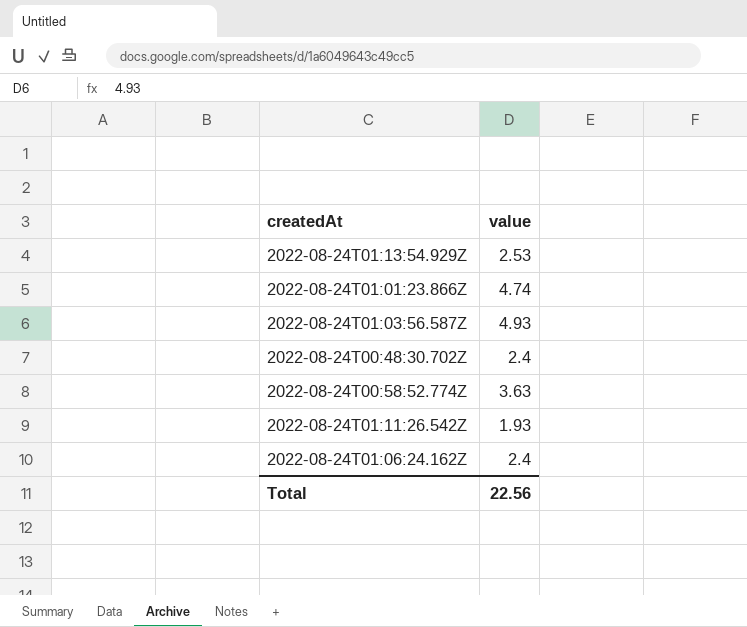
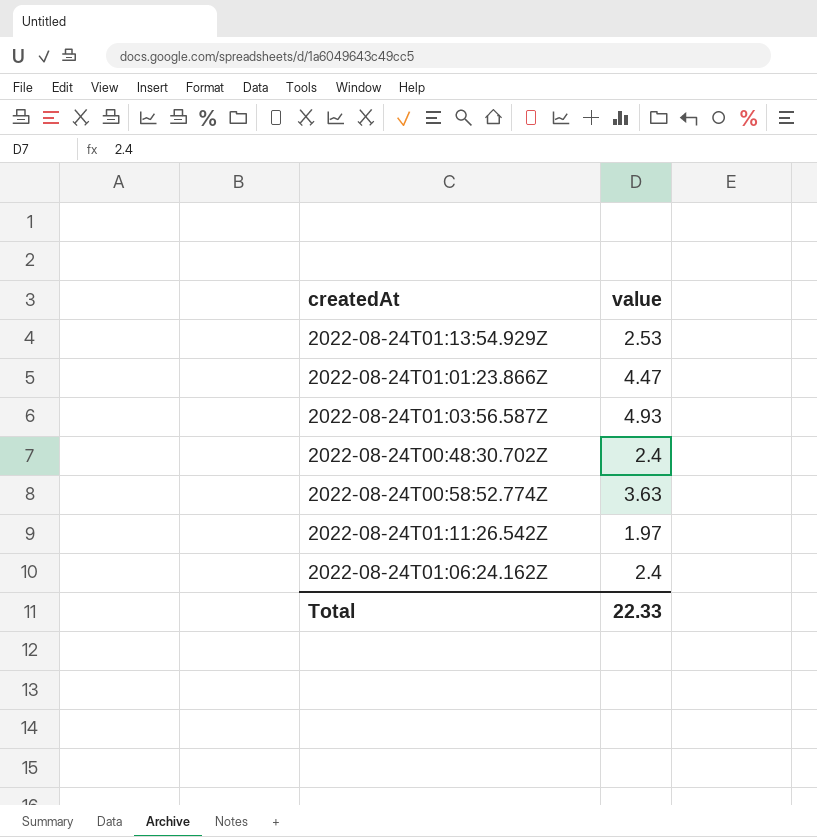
2022-08-24T01:01:23.866Z | value: 4.74 -> 4.47
2022-08-24T01:11:26.542Z | value: 1.93 -> 1.97
Total | value: 22.56 -> 22.33

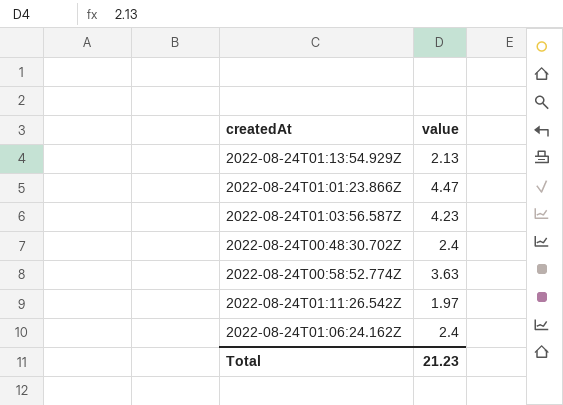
2022-08-24T01:13:54.929Z | value: 2.53 -> 2.13
2022-08-24T01:03:56.587Z | value: 4.93 -> 4.23
Total | value: 22.33 -> 21.23

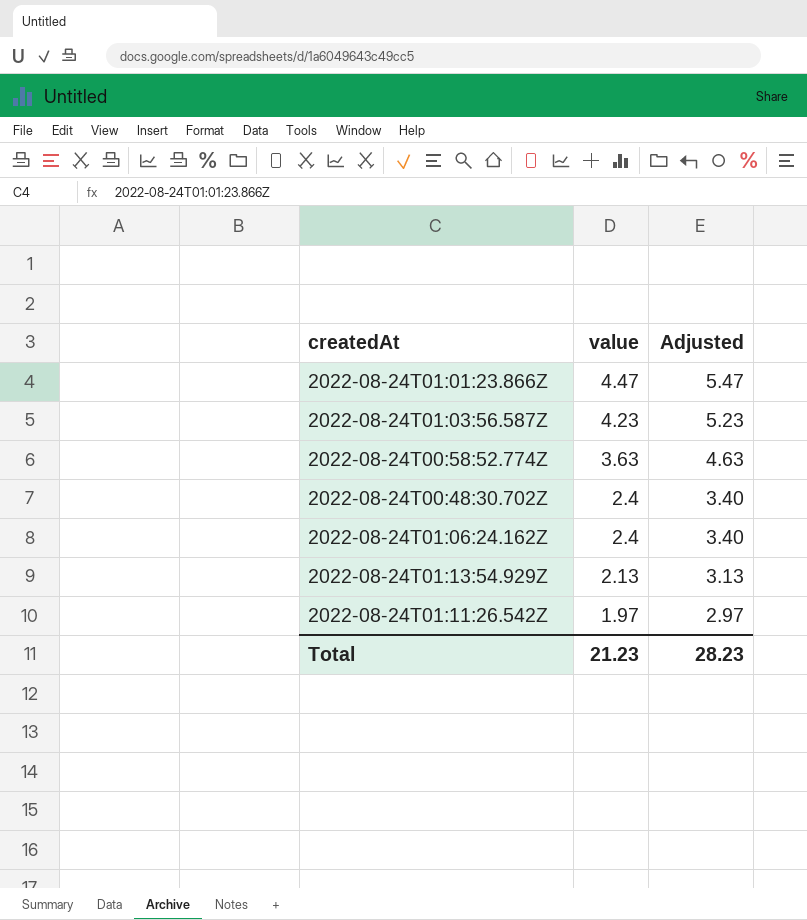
row order: none -> value descending
column Adjusted | formula: none -> [value] + 1

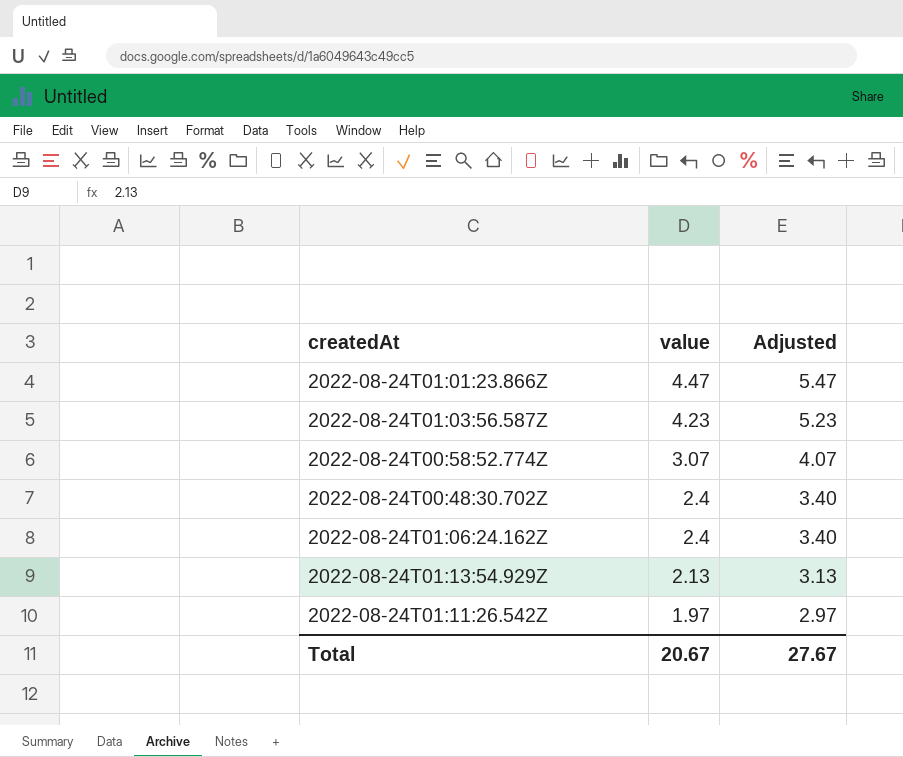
2022-08-24T00:58:52.774Z | value: 3.63 -> 3.07
2022-08-24T00:58:52.774Z | Adjusted: 4.63 -> 4.07
Total | value: 21.23 -> 20.67
Total | Adjusted: 28.23 -> 27.67

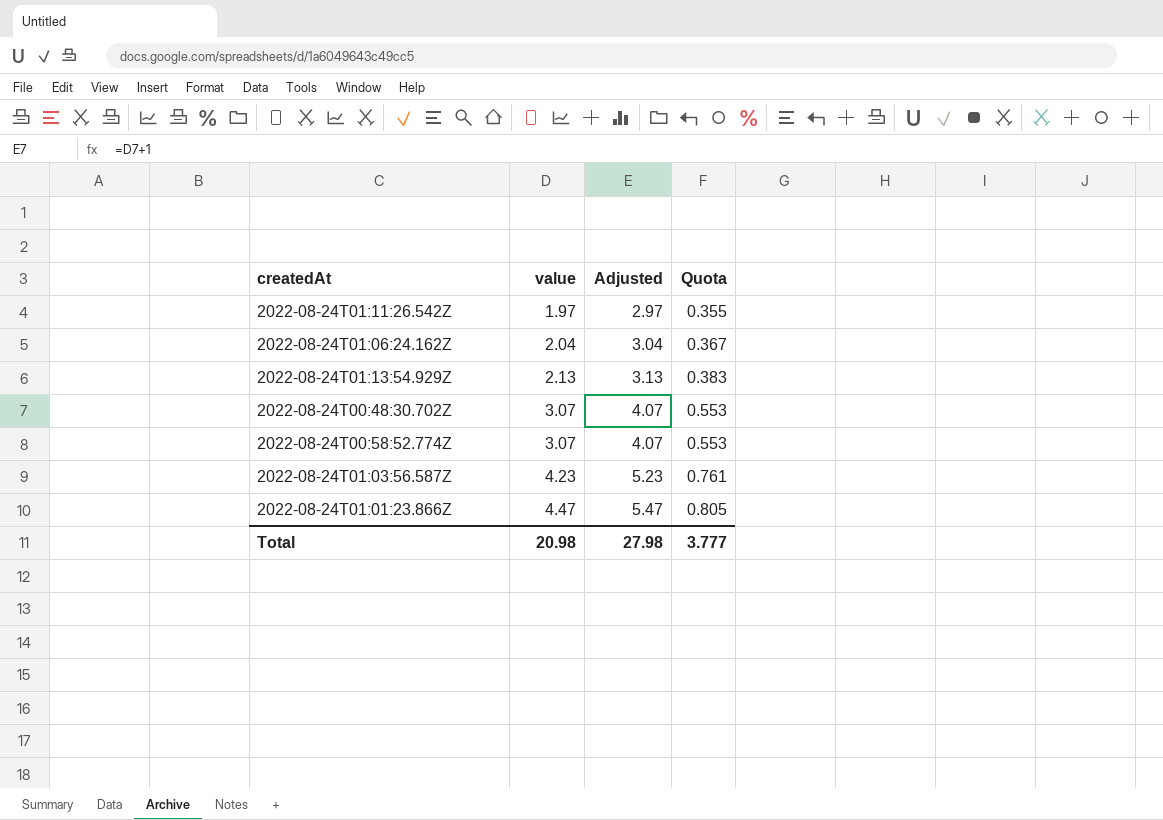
row order: value descending -> value ascending
column Quota | formula: none -> [value] * 0.18
2022-08-24T01:06:24.162Z | value: 2.4 -> 2.04
2022-08-24T01:06:24.162Z | Adjusted: 3.40 -> 3.04
2022-08-24T00:48:30.702Z | value: 2.4 -> 3.07
2022-08-24T00:48:30.702Z | Adjusted: 3.40 -> 4.07
Total | value: 20.67 -> 20.98
Total | Adjusted: 27.67 -> 27.98

